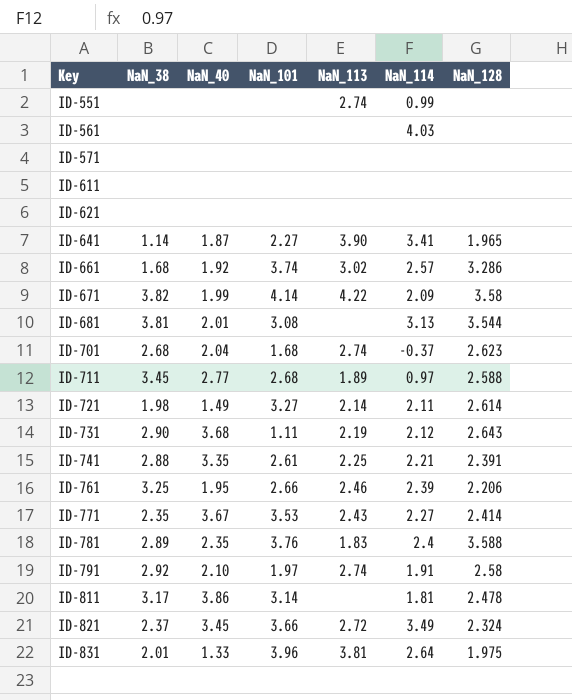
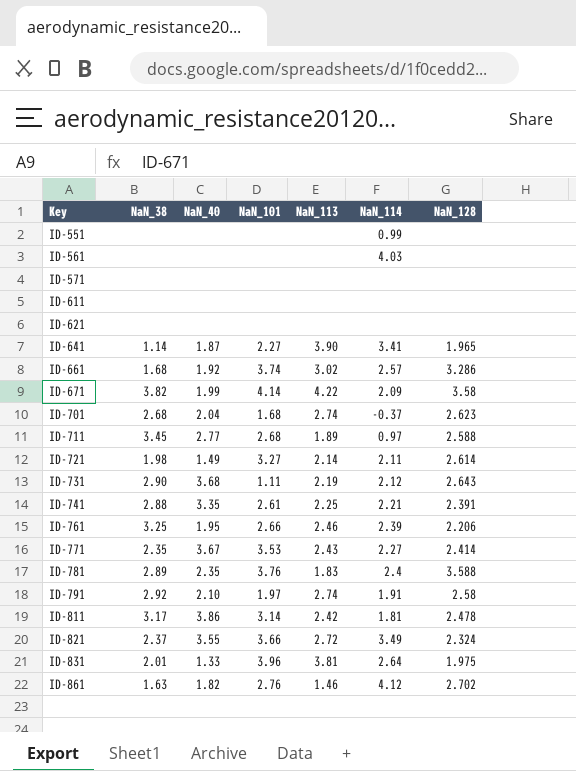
row ID-681: 3.81 | 2.01 | 3.08 | none | 3.13 | 3.544 -> none
ID-551 | NaN_113: 2.74 -> none
ID-811 | NaN_113: none -> 2.42
ID-821 | NaN_40: 3.45 -> 3.55
row ID-861: none -> 1.63 | 1.82 | 2.76 | 1.46 | 4.12 | 2.702

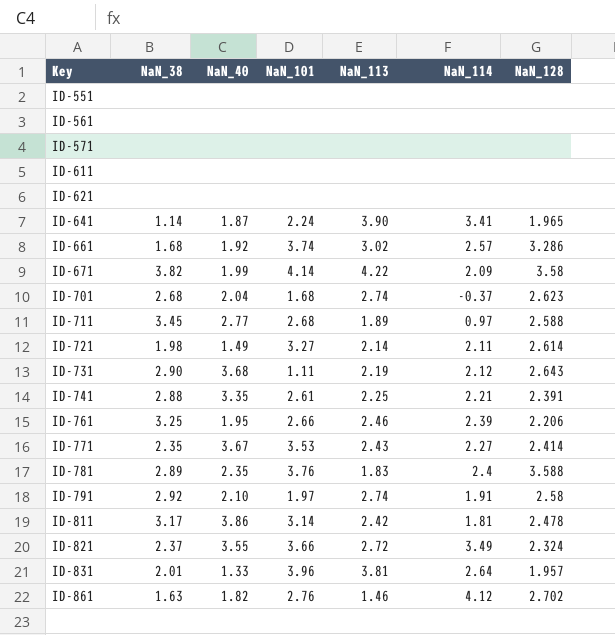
ID-551 | NaN_114: 0.99 -> none
ID-561 | NaN_114: 4.03 -> none
ID-641 | NaN_101: 2.27 -> 2.24
ID-831 | NaN_128: 1.975 -> 1.957

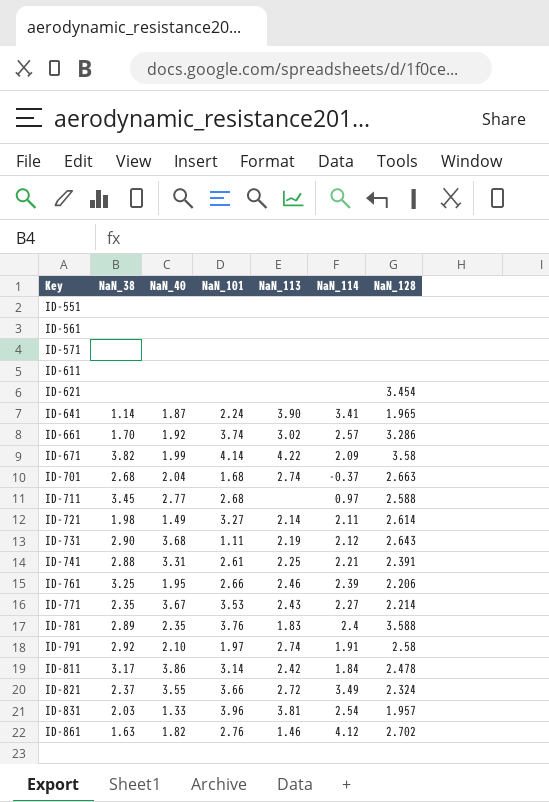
ID-621 | NaN_128: none -> 3.454
ID-661 | NaN_38: 1.68 -> 1.70
ID-701 | NaN_128: 2.623 -> 2.663
ID-711 | NaN_113: 1.89 -> none
ID-741 | NaN_40: 3.35 -> 3.31
ID-771 | NaN_128: 2.414 -> 2.214
ID-811 | NaN_114: 1.81 -> 1.84
ID-831 | NaN_38: 2.01 -> 2.03
ID-831 | NaN_114: 2.64 -> 2.54

